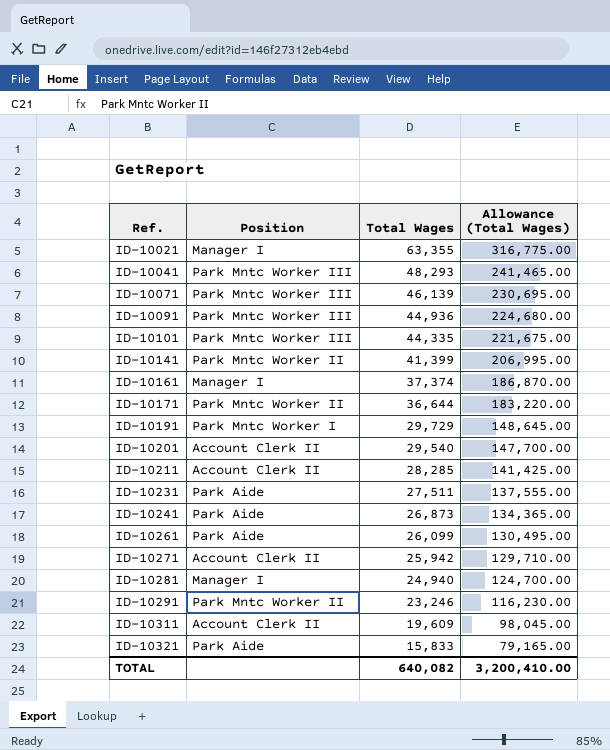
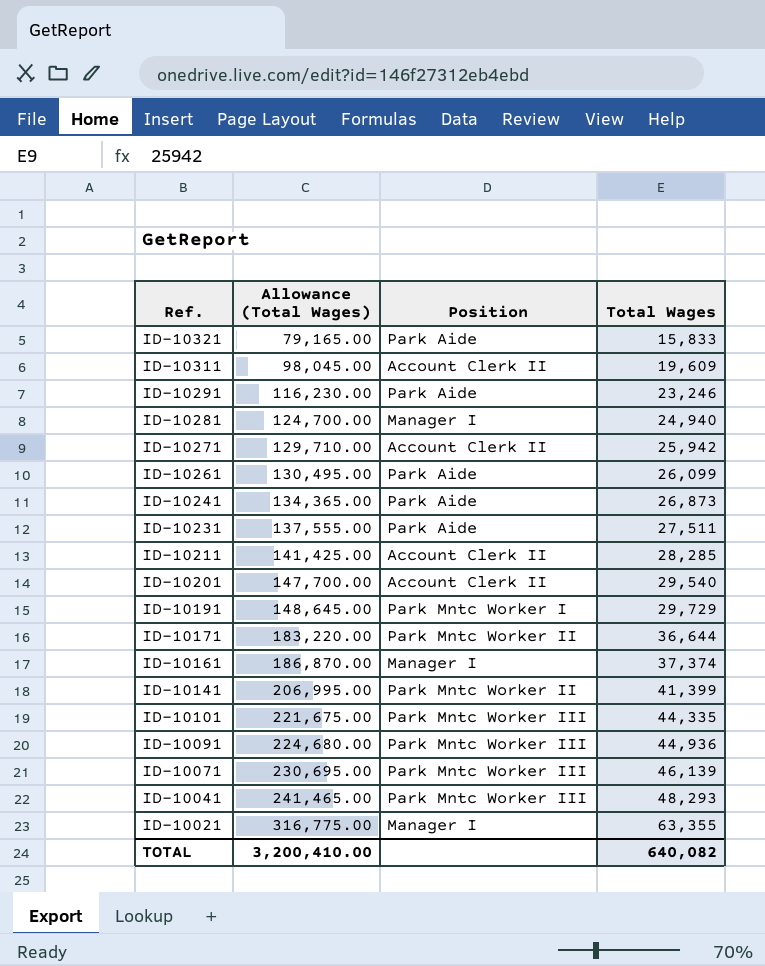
row order: Ref. ascending -> Ref. descending
column Allowance (Total Wages) | position: 4 -> 2
ID-10291 | Position: Park Mntc Worker II -> Park Aide

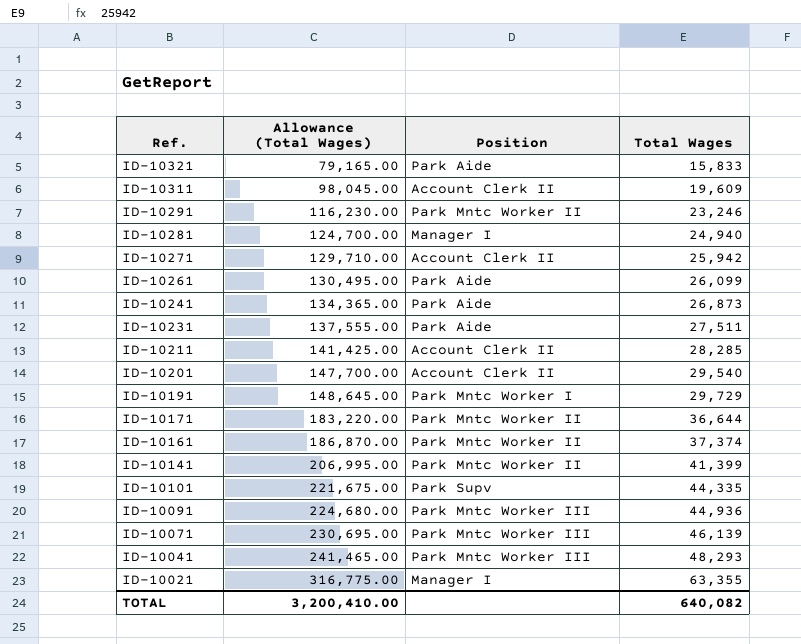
ID-10291 | Position: Park Aide -> Park Mntc Worker II
ID-10161 | Position: Manager I -> Park Mntc Worker II
ID-10101 | Position: Park Mntc Worker III -> Park Supv

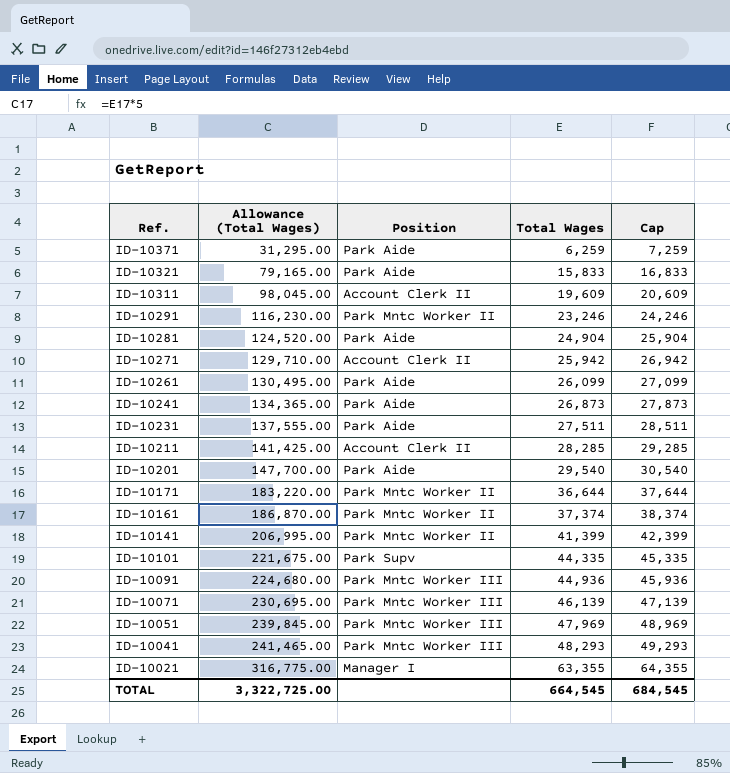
column Cap | formula: none -> [Total Wages] + 1000
row ID-10191: 148,645.00 | Park Mntc Worker I | 29,729 -> none
row ID-10371: none -> 31,295.00 | Park Aide | 6,259 | 7,259
ID-10281 | Allowance (Total Wages): 124,700.00 -> 124,520.00
ID-10281 | Position: Manager I -> Park Aide
ID-10281 | Total Wages: 24,940 -> 24,904
ID-10201 | Position: Account Clerk II -> Park Aide
row ID-10051: none -> 239,845.00 | Park Mntc Worker III | 47,969 | 48,969
TOTAL | Allowance (Total Wages): 3,200,410.00 -> 3,322,725.00
TOTAL | Total Wages: 640,082 -> 664,545

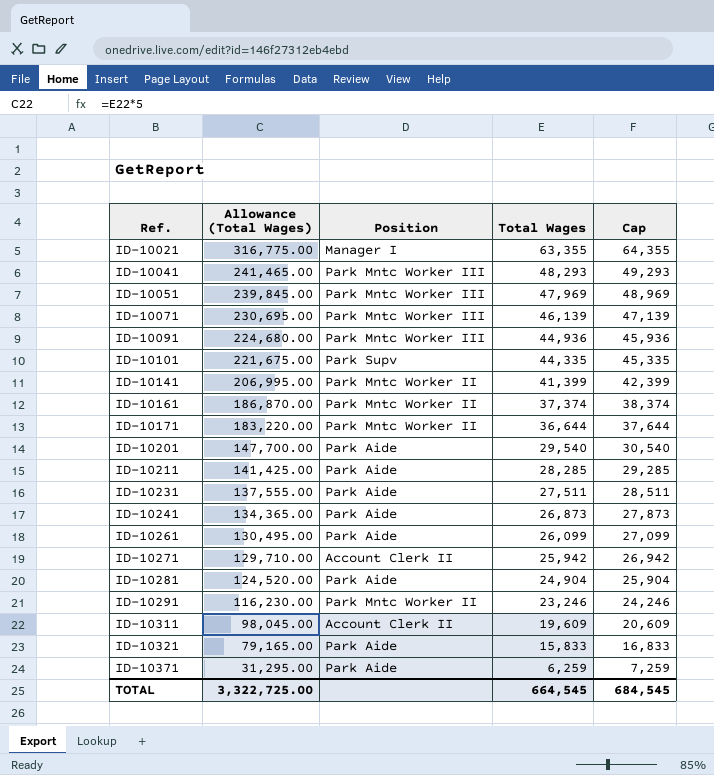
row order: Ref. descending -> Ref. ascending
ID-10211 | Position: Account Clerk II -> Park Aide

